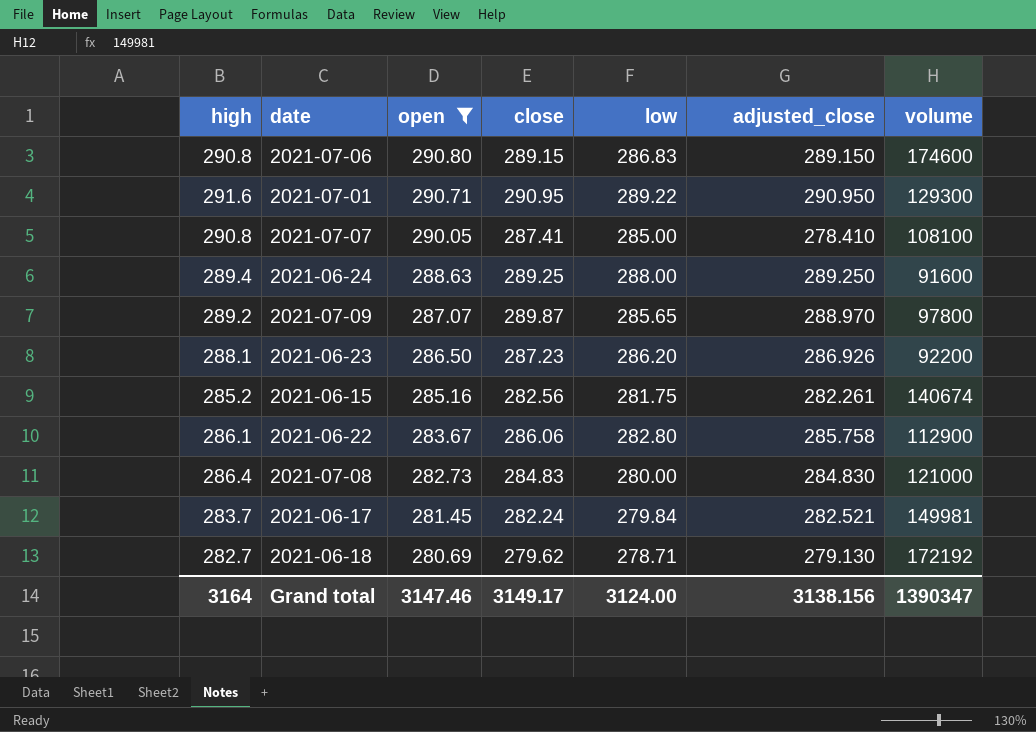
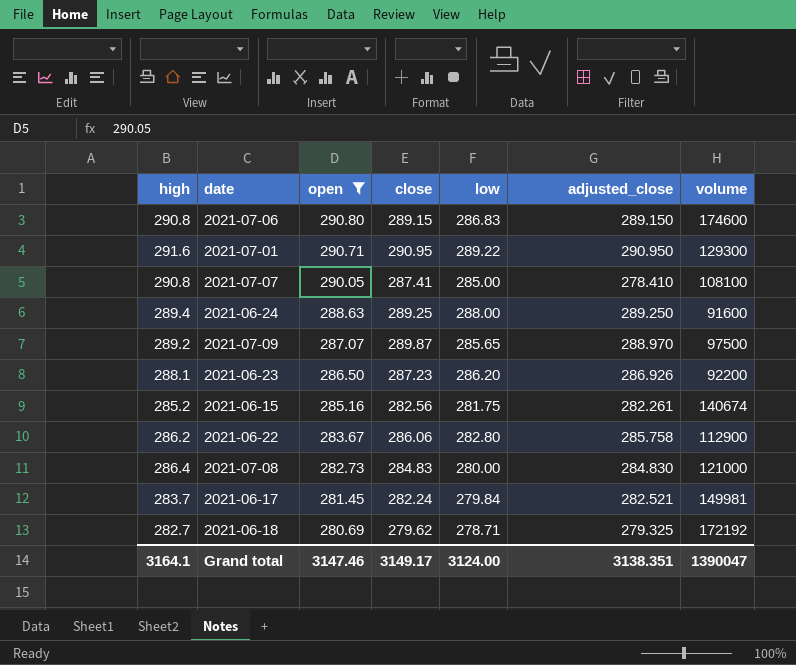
2021-07-09 | volume: 97800 -> 97500
2021-06-22 | high: 286.1 -> 286.2
2021-06-18 | adjusted_close: 279.130 -> 279.325
Grand total | high: 3164 -> 3164.1
Grand total | adjusted_close: 3138.156 -> 3138.351
Grand total | volume: 1390347 -> 1390047

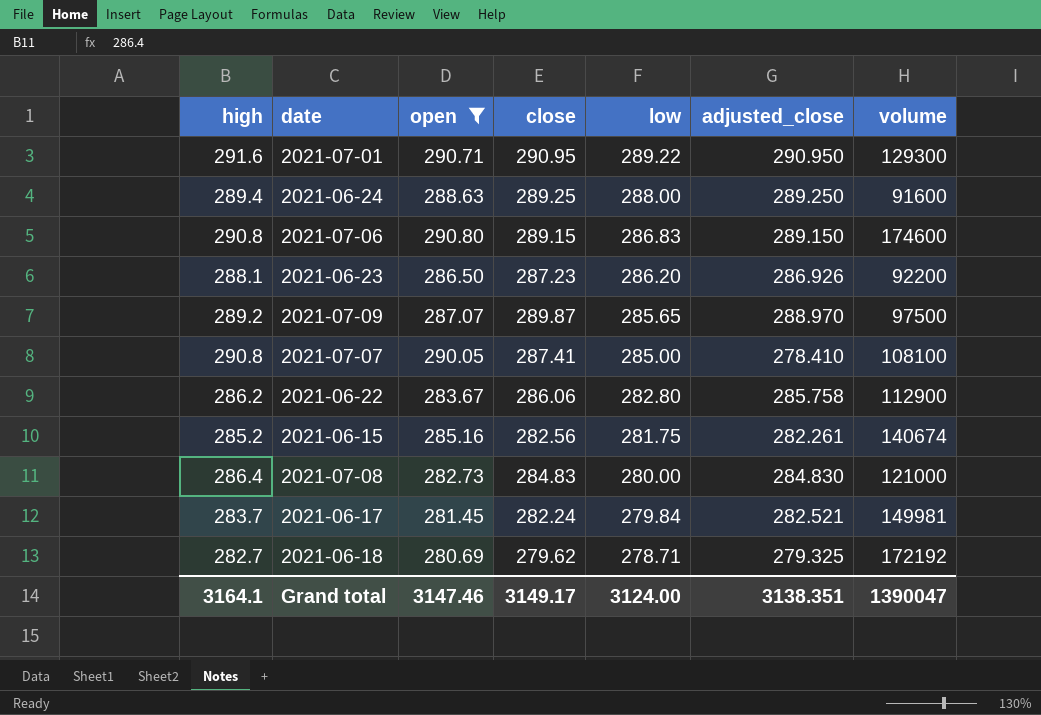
row order: open descending -> low descending

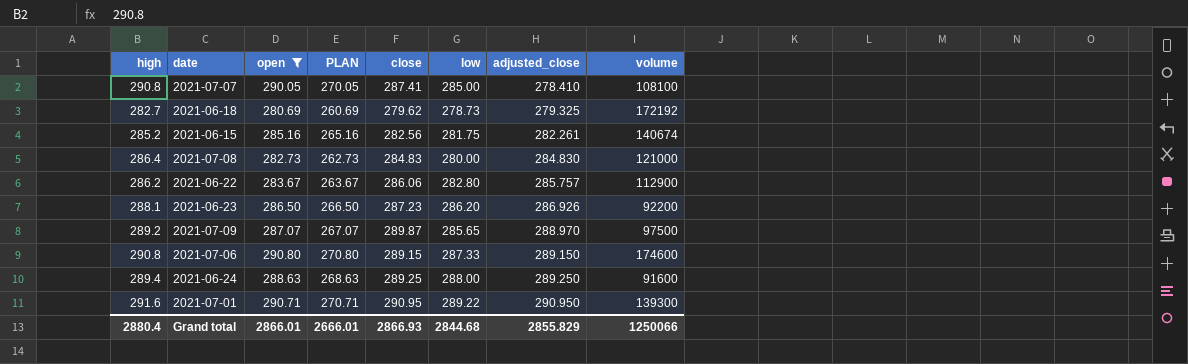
row order: low descending -> adjusted_close ascending
column PLAN | formula: none -> [open] - 20
row 2021-06-17: 283.7 | 281.45 | 282.24 | 279.84 | 282.521 | 149981 -> none
2021-06-18 | low: 278.71 -> 278.73
2021-06-22 | adjusted_close: 285.758 -> 285.757
2021-07-06 | low: 286.83 -> 287.33
2021-07-01 | volume: 129300 -> 139300
Grand total | high: 3164.1 -> 2880.4
Grand total | open: 3147.46 -> 2866.01
Grand total | close: 3149.17 -> 2866.93
Grand total | low: 3124.00 -> 2844.68
Grand total | adjusted_close: 3138.351 -> 2855.829
Grand total | volume: 1390047 -> 1250066

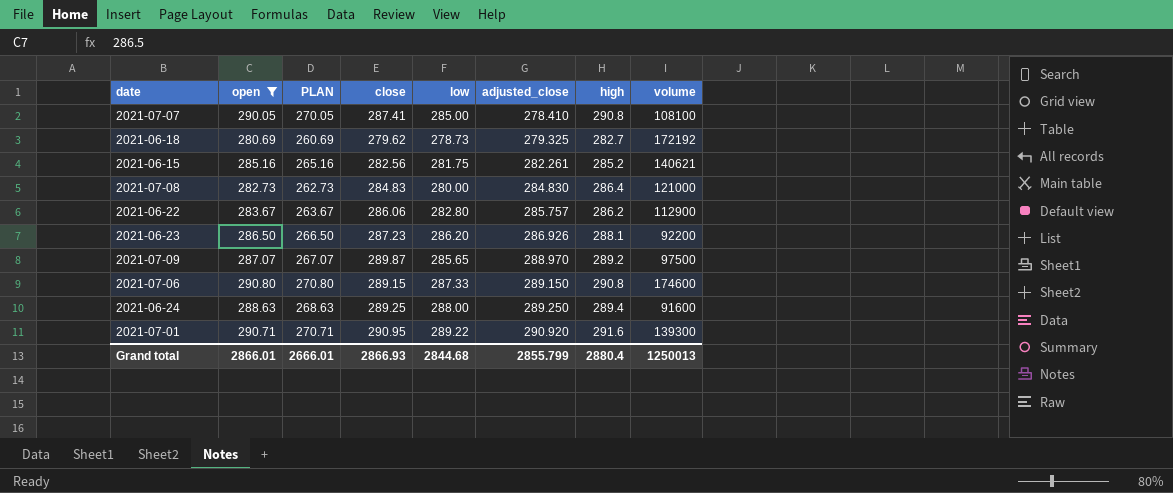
column high | position: 1 -> 7
2021-06-15 | volume: 140674 -> 140621
2021-07-01 | adjusted_close: 290.950 -> 290.920
Grand total | adjusted_close: 2855.829 -> 2855.799
Grand total | volume: 1250066 -> 1250013

